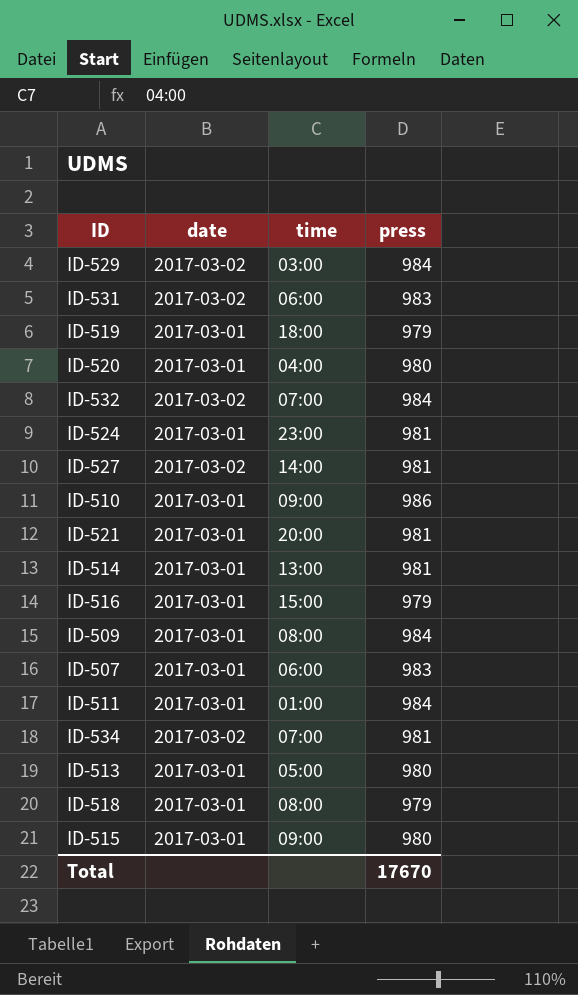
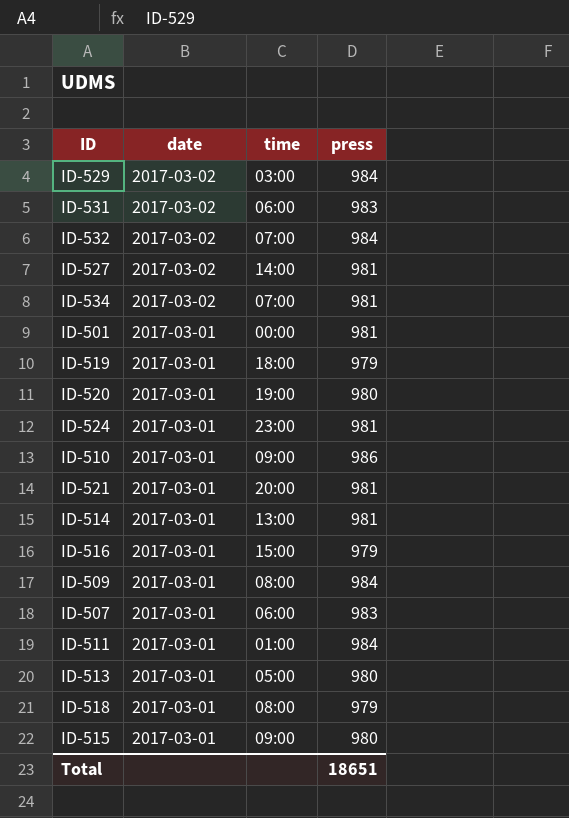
row order: none -> date descending
row ID-501: none -> 2017-03-01 | 00:00 | 981
ID-520 | time: 04:00 -> 19:00
Total | press: 17670 -> 18651

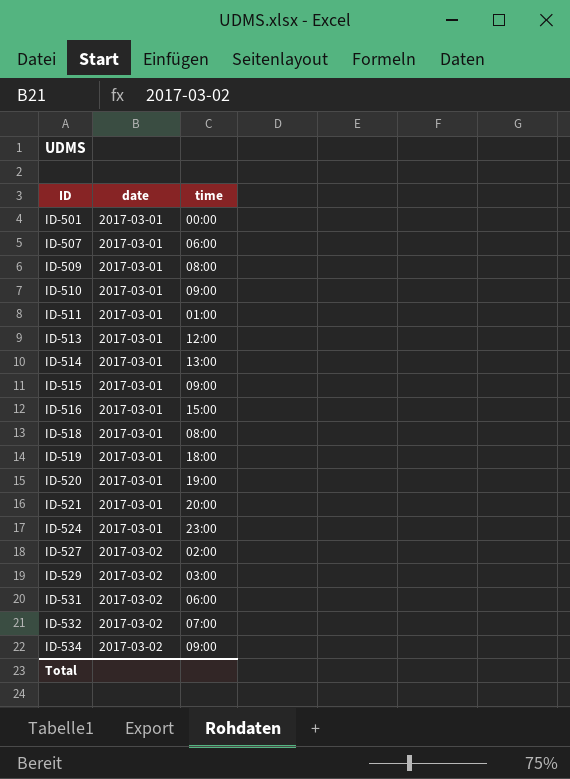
row order: date descending -> ID ascending
column press | position: 4 -> none
ID-513 | time: 05:00 -> 12:00
ID-527 | time: 14:00 -> 02:00
ID-534 | time: 07:00 -> 09:00

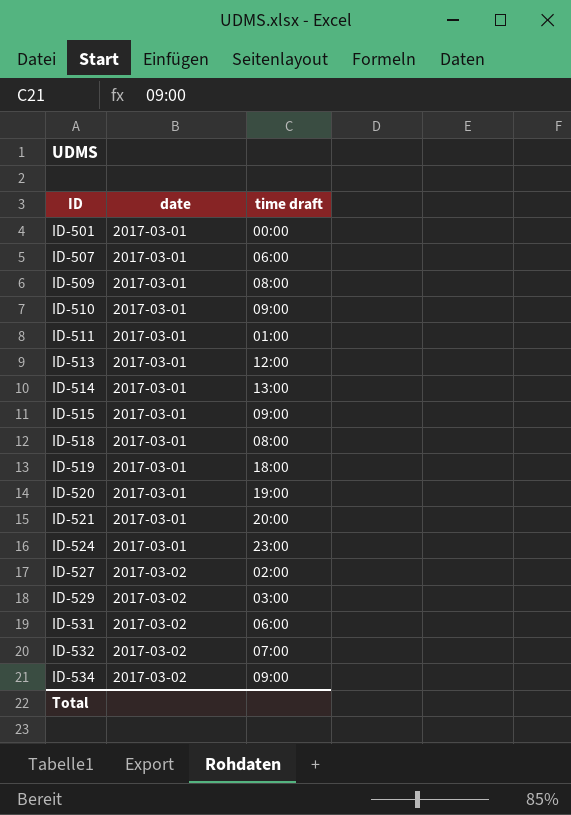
column name: time -> time draft
row ID-516: 2017-03-01 | 15:00 -> none

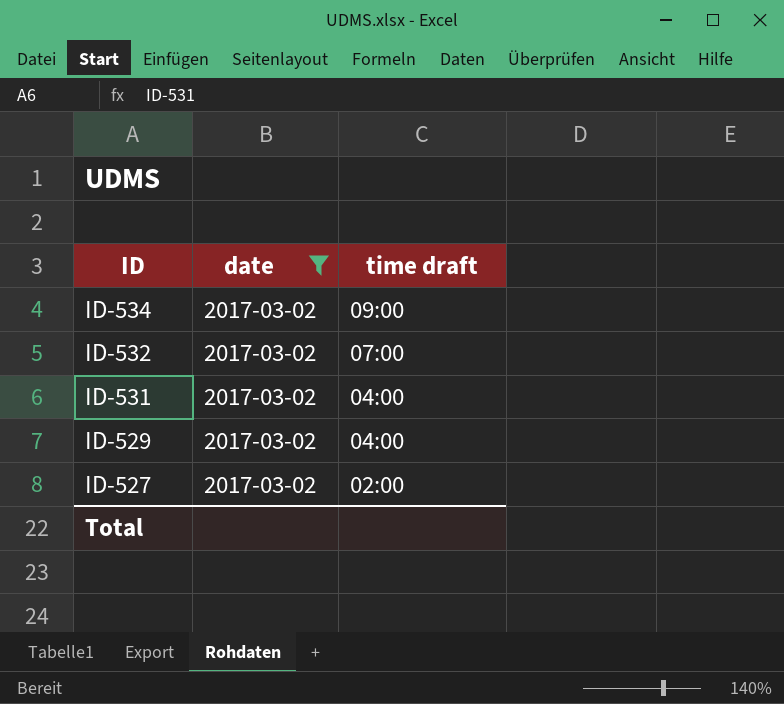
filter: none -> date = 2017-03-02
row order: ID ascending -> ID descending
ID-531 | time draft: 06:00 -> 04:00
ID-529 | time draft: 03:00 -> 04:00

